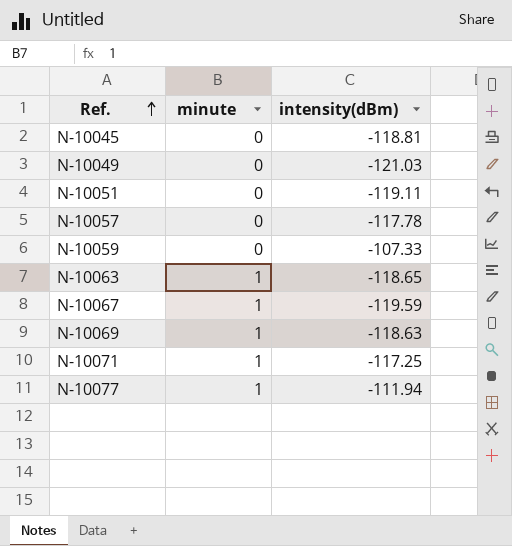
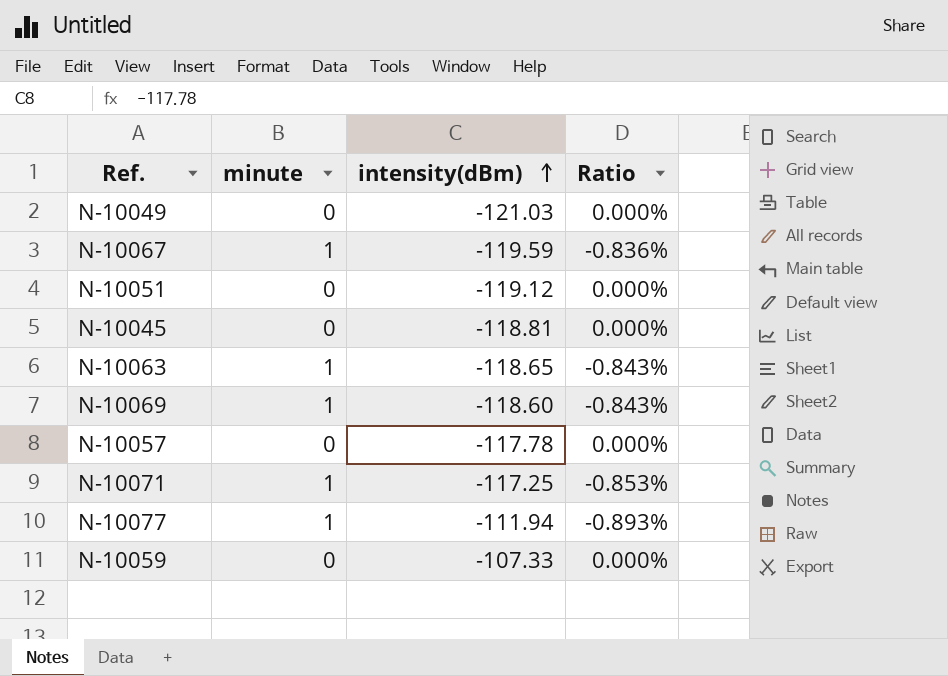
row order: Ref. ascending -> intensity(dBm) ascending
column Ratio | formula: none -> [minute] / [intensity(dBm)]
N-10051 | intensity(dBm): -119.11 -> -119.12
N-10069 | intensity(dBm): -118.63 -> -118.60

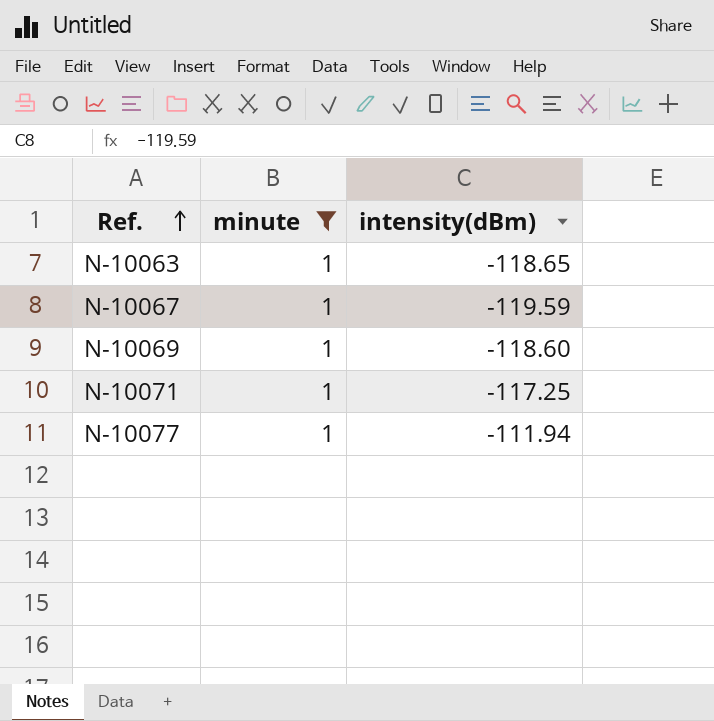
filter: none -> minute = 1
row order: intensity(dBm) ascending -> Ref. ascending
column Ratio | formula: [minute] / [intensity(dBm)] -> none

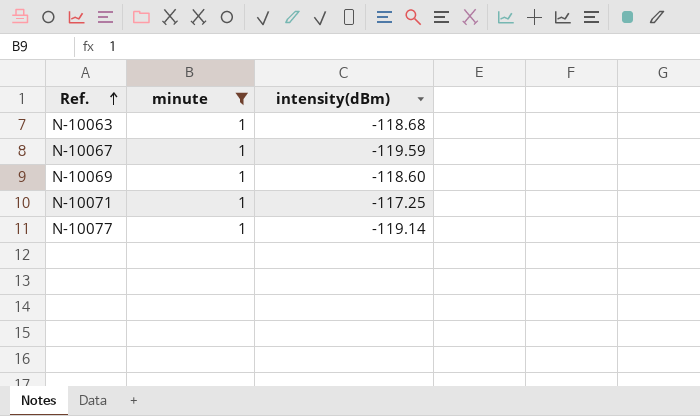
N-10063 | intensity(dBm): -118.65 -> -118.68
N-10077 | intensity(dBm): -111.94 -> -119.14

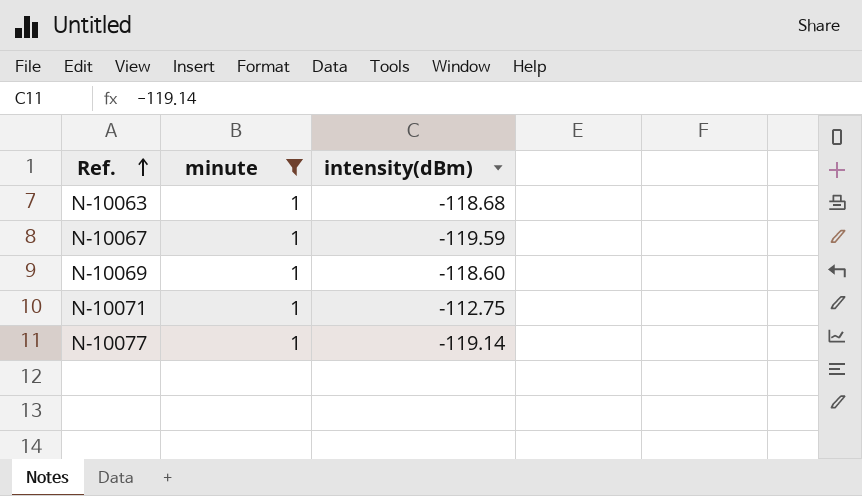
N-10071 | intensity(dBm): -117.25 -> -112.75

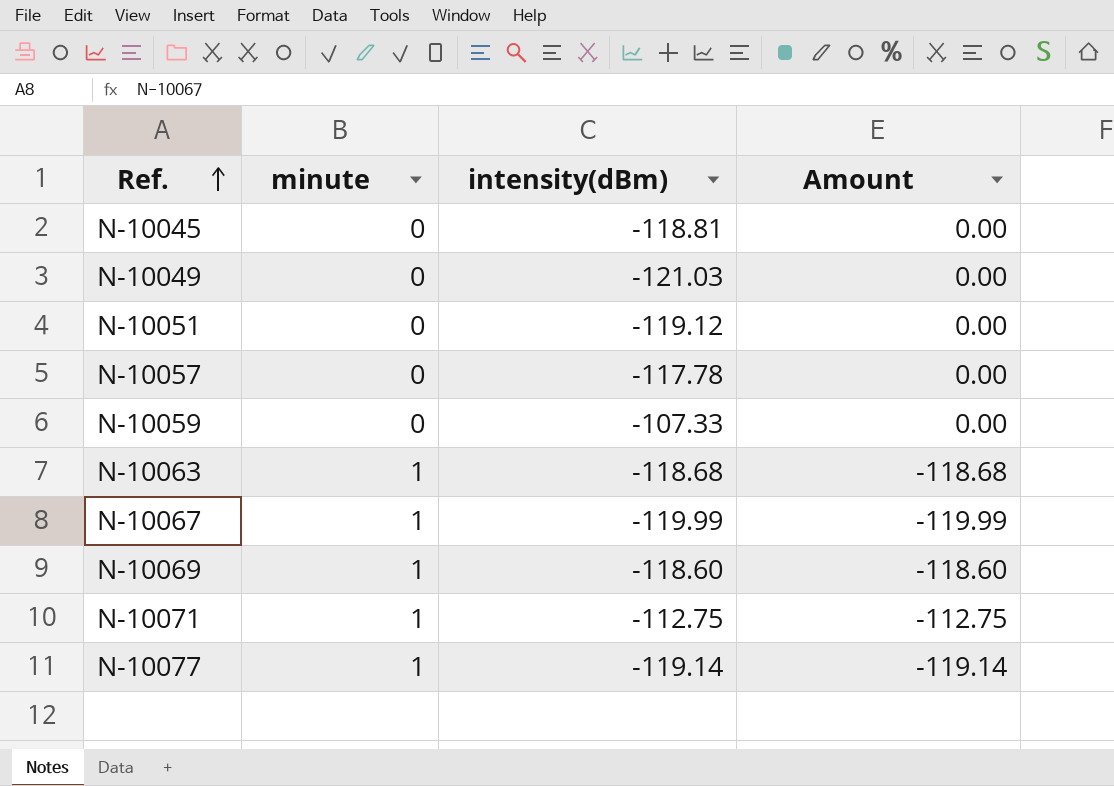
filter: minute = 1 -> none
column Amount | formula: none -> [minute] * [intensity(dBm)]
N-10067 | intensity(dBm): -119.59 -> -119.99

